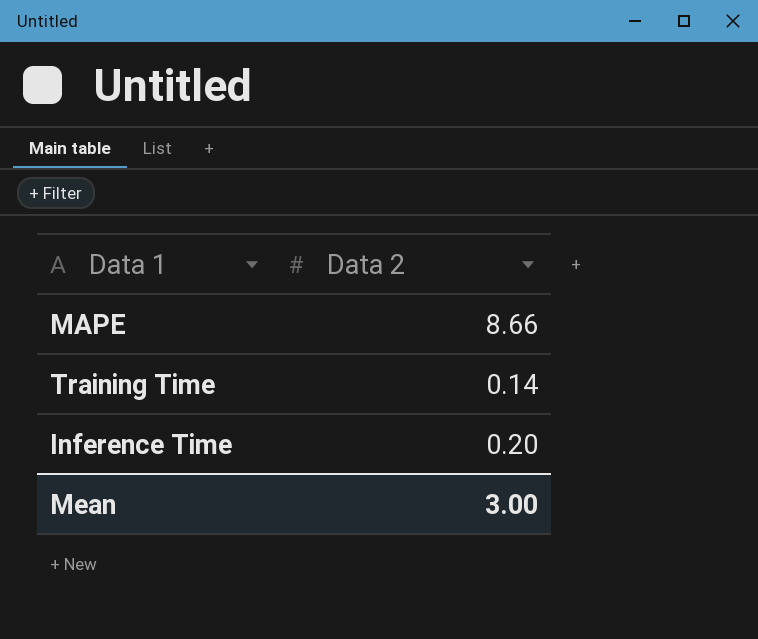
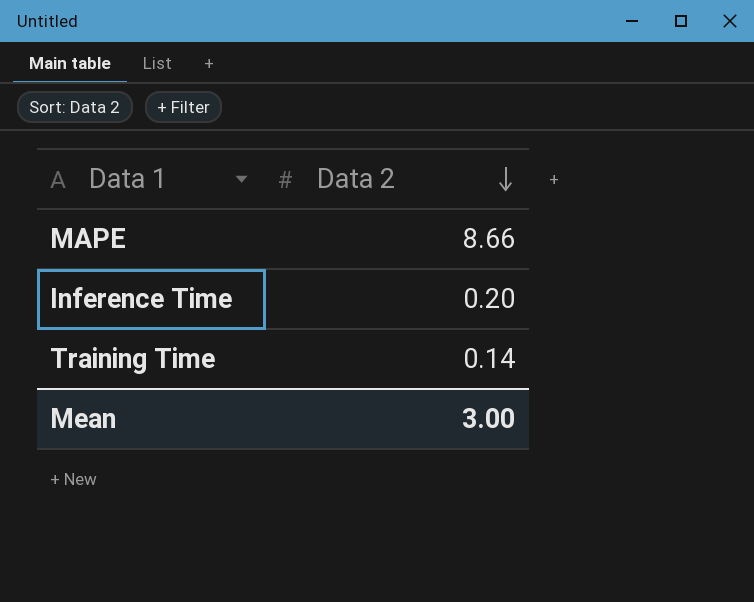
row order: none -> Data 2 descending

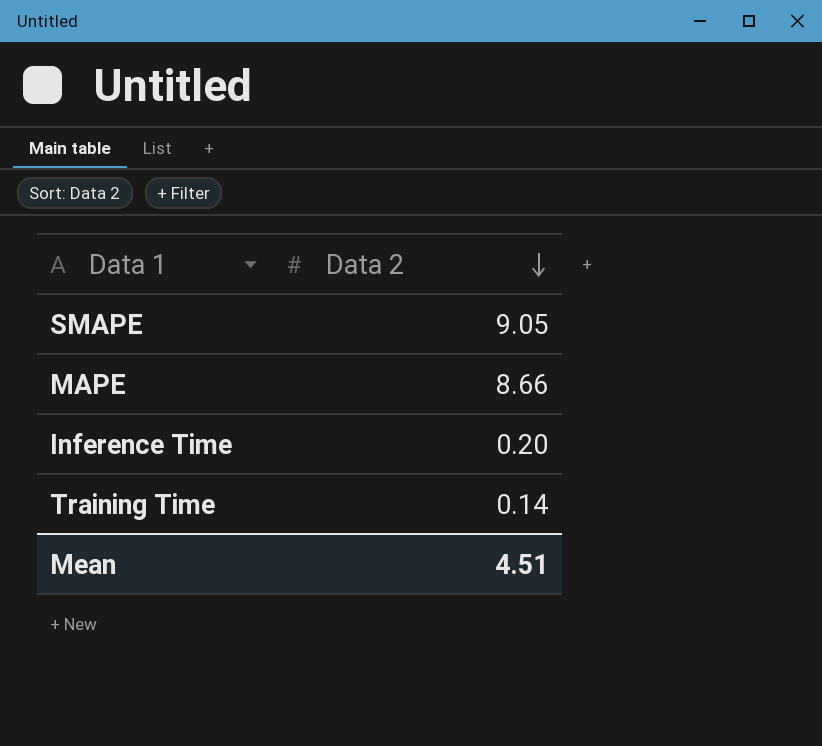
row SMAPE: none -> 9.05
Mean | Data 2: 3.00 -> 4.51

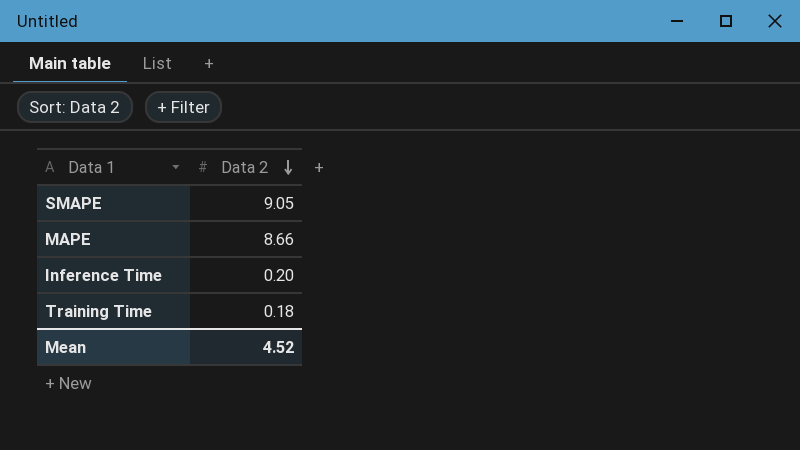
Training Time | Data 2: 0.14 -> 0.18
Mean | Data 2: 4.51 -> 4.52

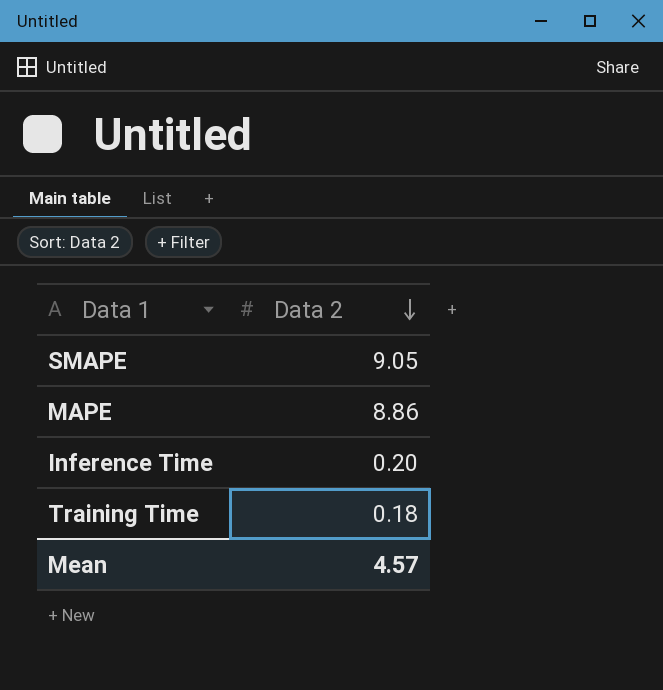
MAPE | Data 2: 8.66 -> 8.86
Mean | Data 2: 4.52 -> 4.57

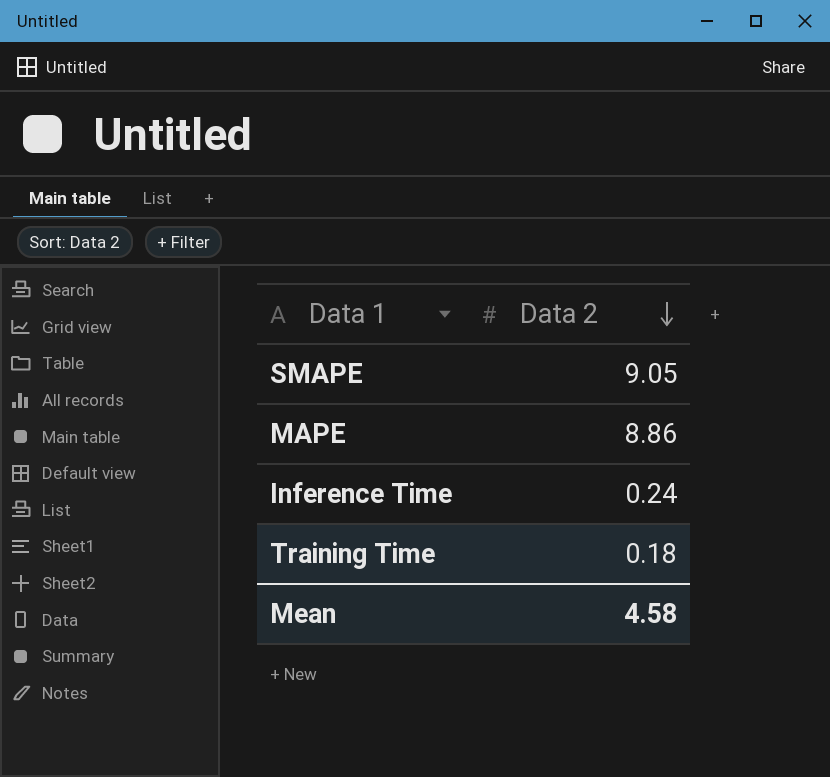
Inference Time | Data 2: 0.20 -> 0.24
Mean | Data 2: 4.57 -> 4.58

